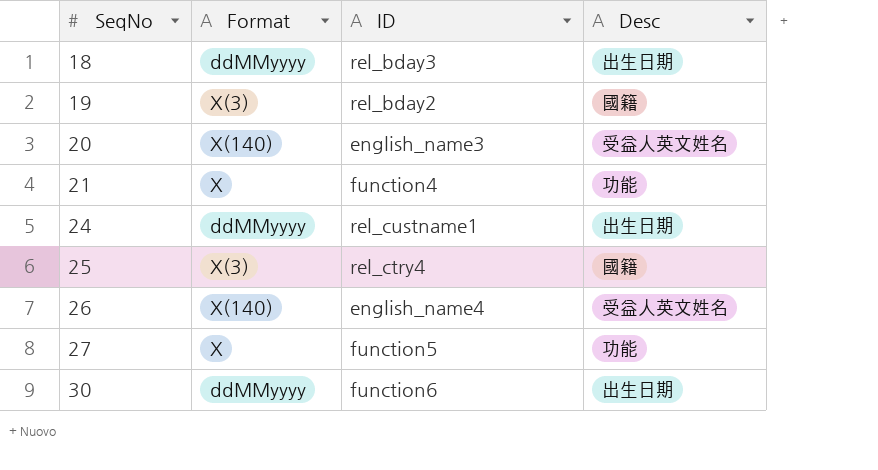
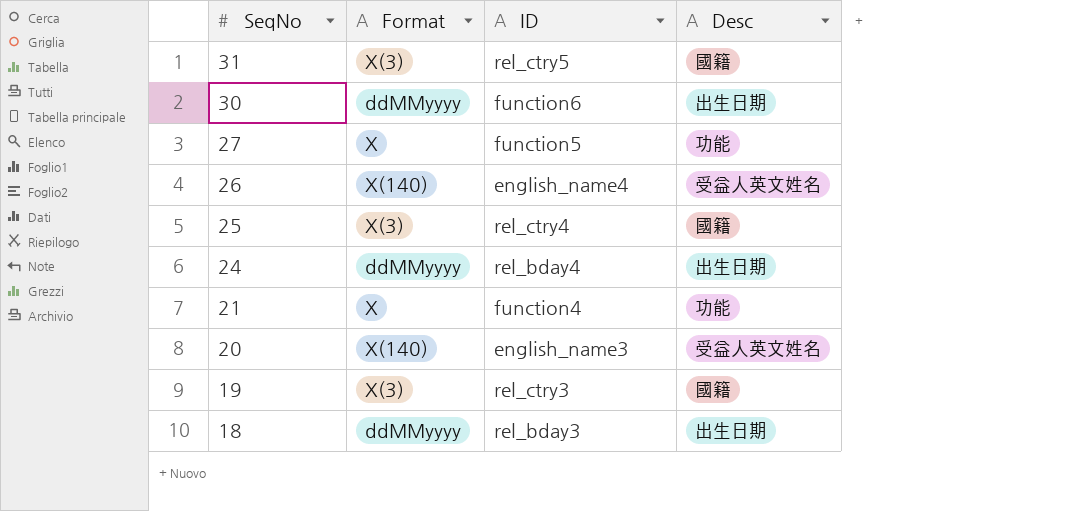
row order: SeqNo ascending -> SeqNo descending
row 31: none -> X(3) | rel_ctry5 | 國籍
24 | ID: rel_custname1 -> rel_bday4
19 | ID: rel_bday2 -> rel_ctry3

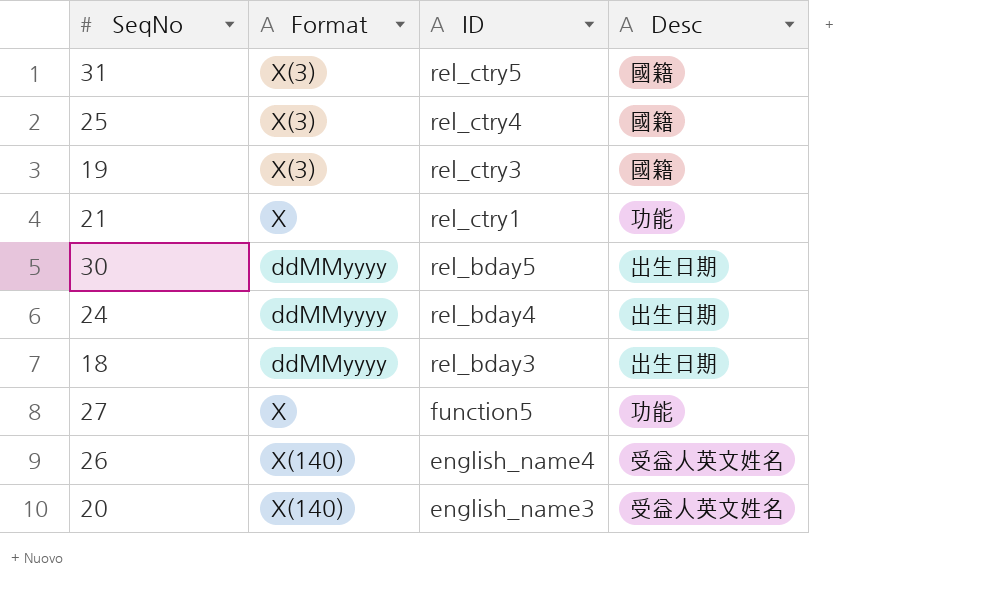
row order: SeqNo descending -> ID descending
21 | ID: function4 -> rel_ctry1
30 | ID: function6 -> rel_bday5

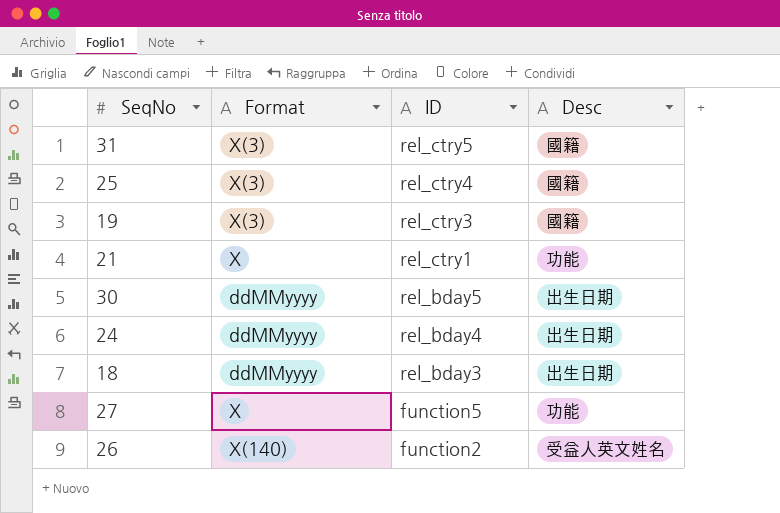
row 20: X(140) | english_name3 | 受益人英文姓名 -> none
26 | ID: english_name4 -> function2

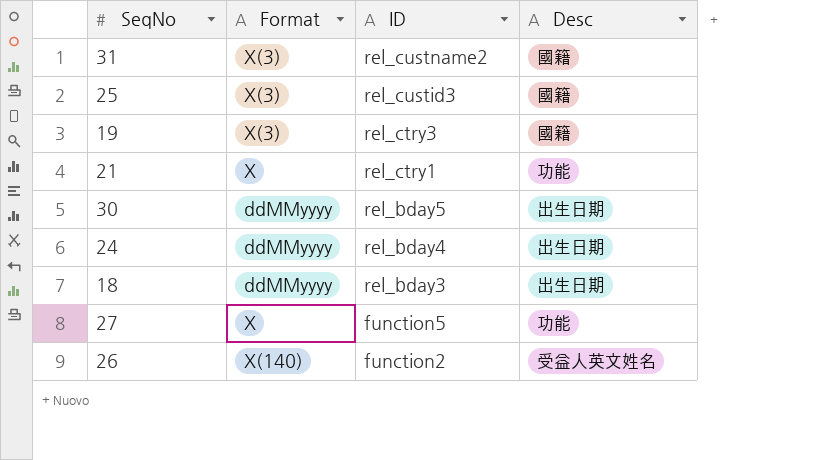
31 | ID: rel_ctry5 -> rel_custname2
25 | ID: rel_ctry4 -> rel_custid3

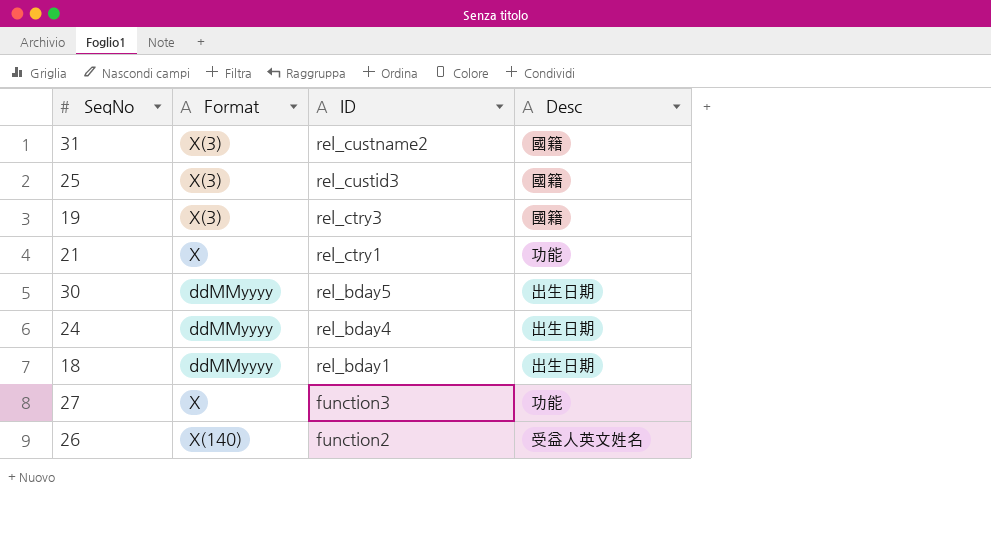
18 | ID: rel_bday3 -> rel_bday1
27 | ID: function5 -> function3

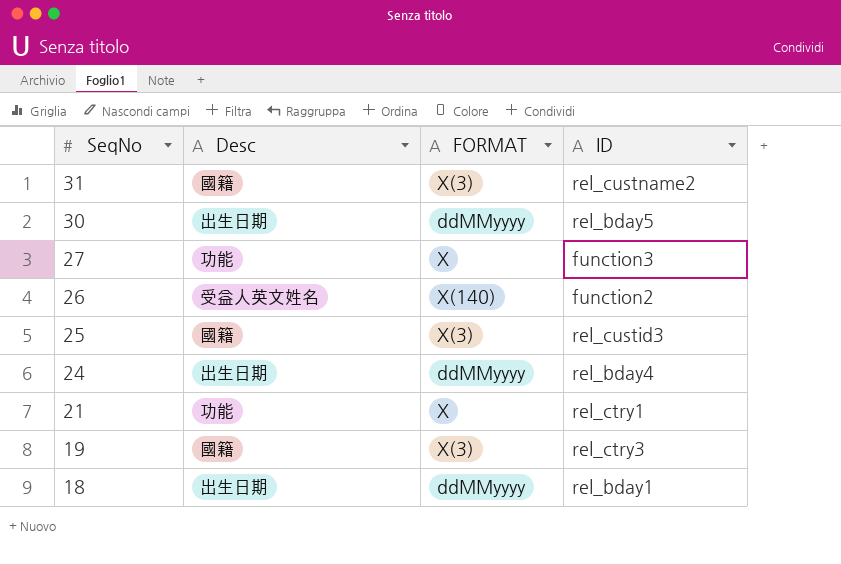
row order: ID descending -> SeqNo descending
column Desc | position: 4 -> 2
column name: Format -> FORMAT

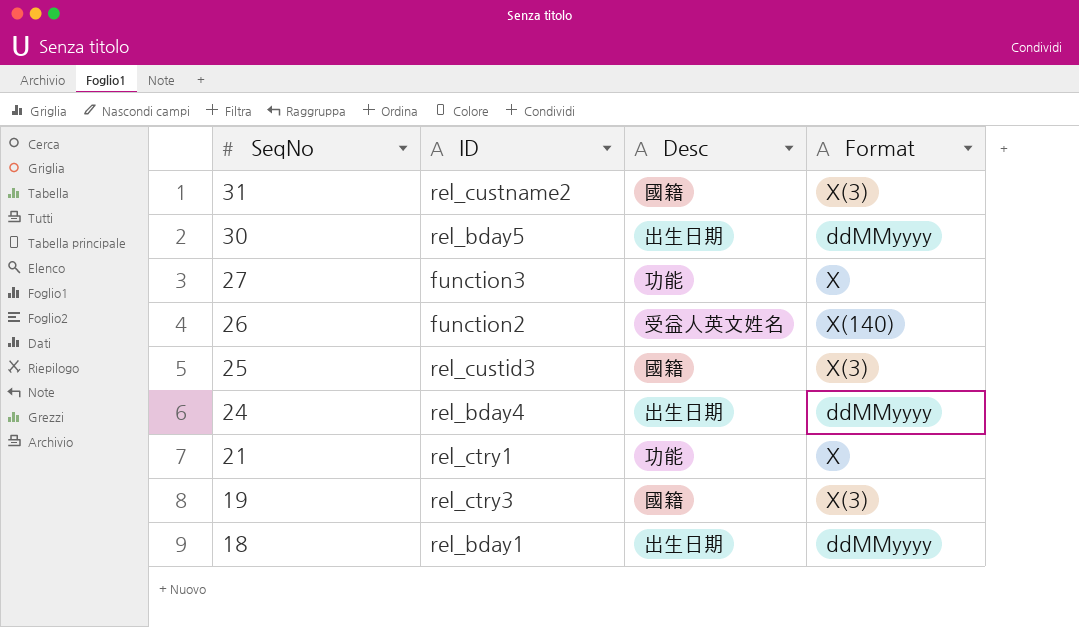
column ID | position: 4 -> 2
column name: FORMAT -> Format

